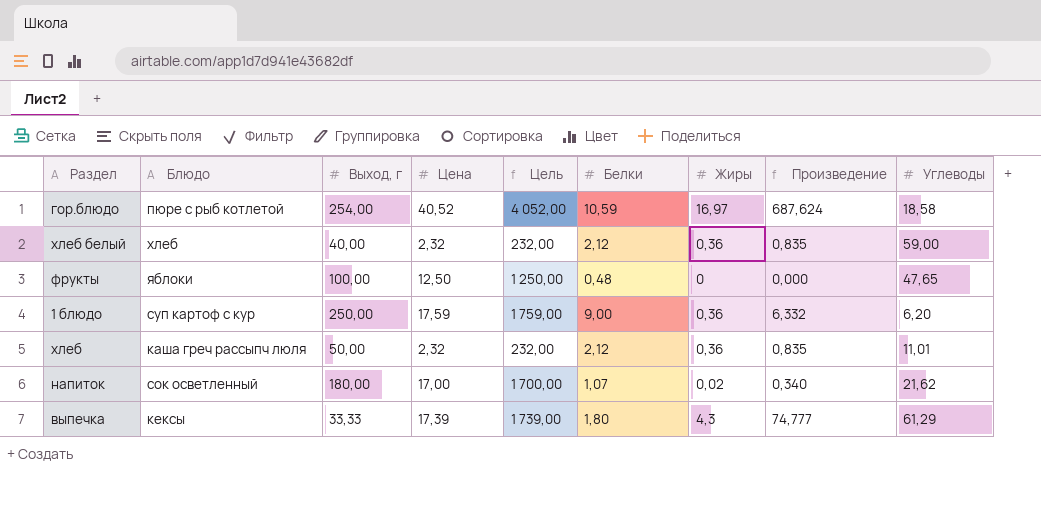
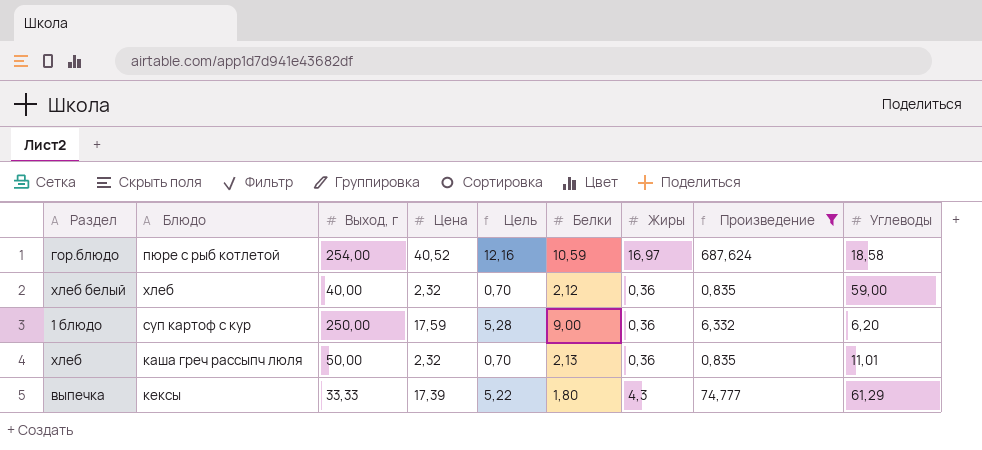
filter: none -> Произведение >= 0,835
column Цель | formula: [Цена] * 100 -> [Цена] * 0,3
хлеб | Белки: 2,12 -> 2,13

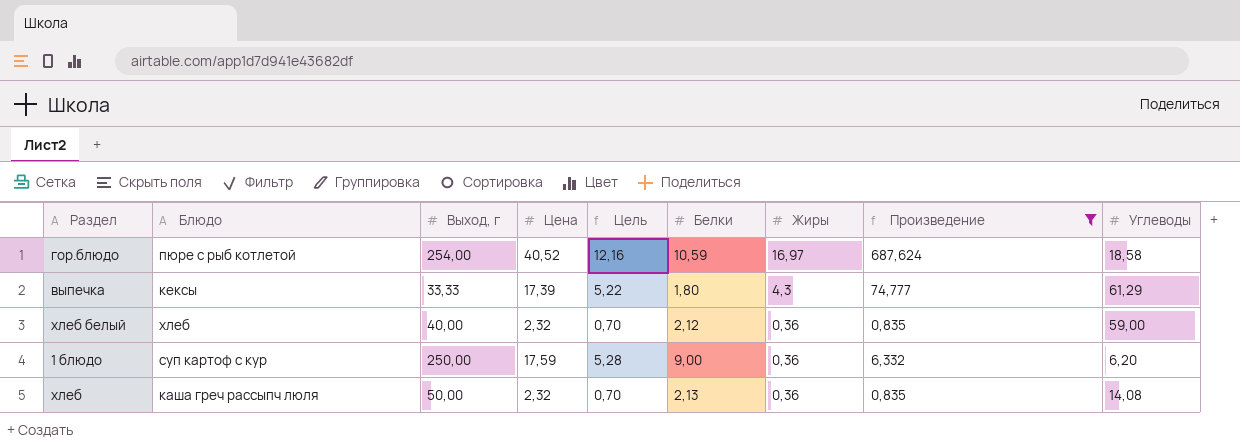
row order: none -> Жиры descending
хлеб | Углеводы: 11,01 -> 14,08

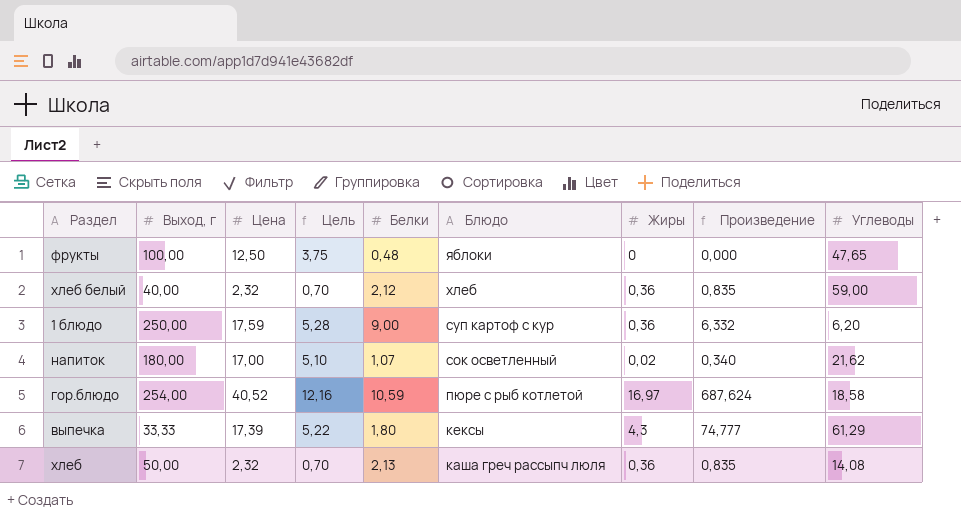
filter: Произведение >= 0,835 -> none
row order: Жиры descending -> Блюдо descending
column Блюдо | position: 2 -> 6

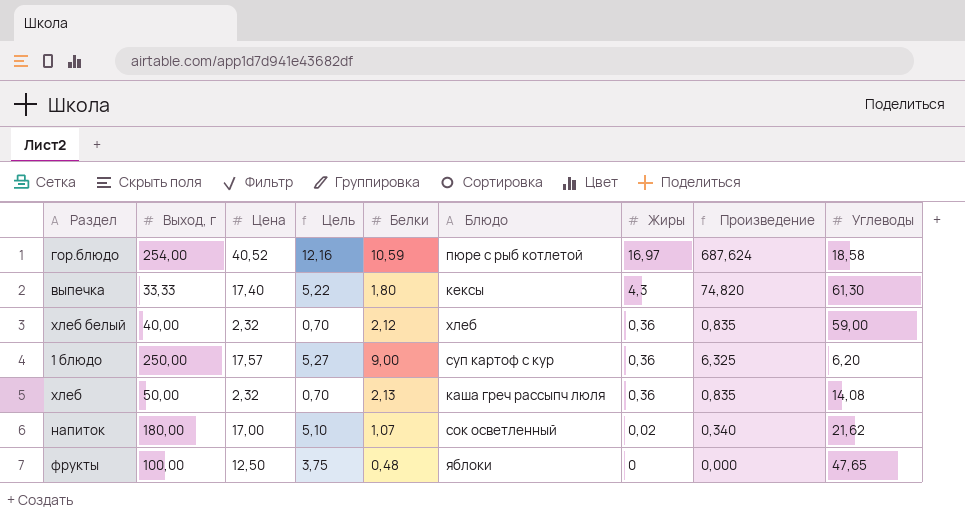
row order: Блюдо descending -> Жиры descending
выпечка | Цена: 17,39 -> 17,40
выпечка | Произведение: 74,777 -> 74,820
выпечка | Углеводы: 61,29 -> 61,30
1 блюдо | Цена: 17,59 -> 17,57
1 блюдо | Цель: 5,28 -> 5,27
1 блюдо | Произведение: 6,332 -> 6,325

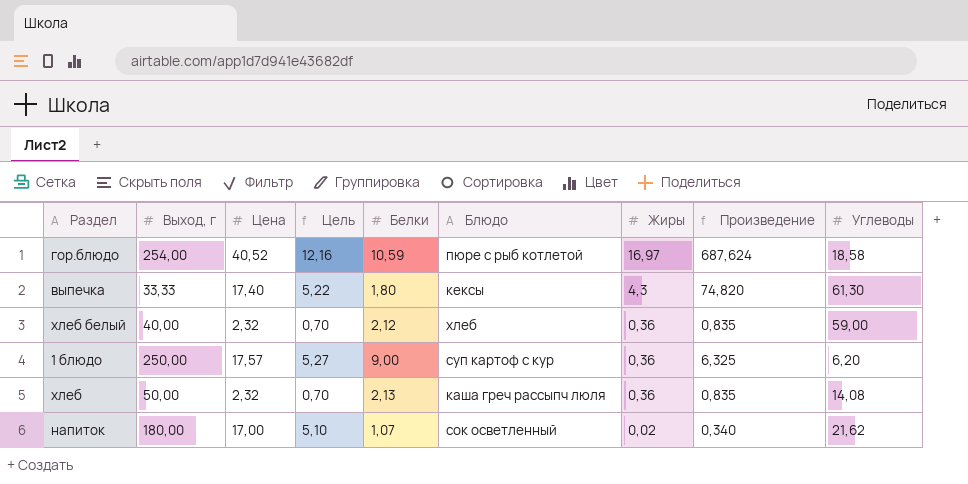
row фрукты: 100,00 | 12,50 | 3,75 | 0,48 | яблоки | 0 | 0,000 | 47,65 -> none

